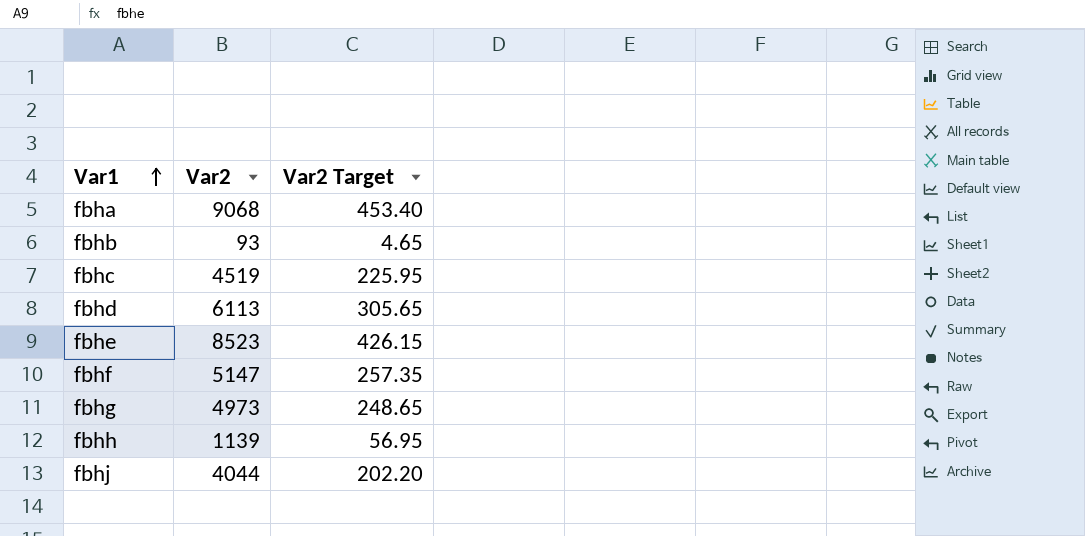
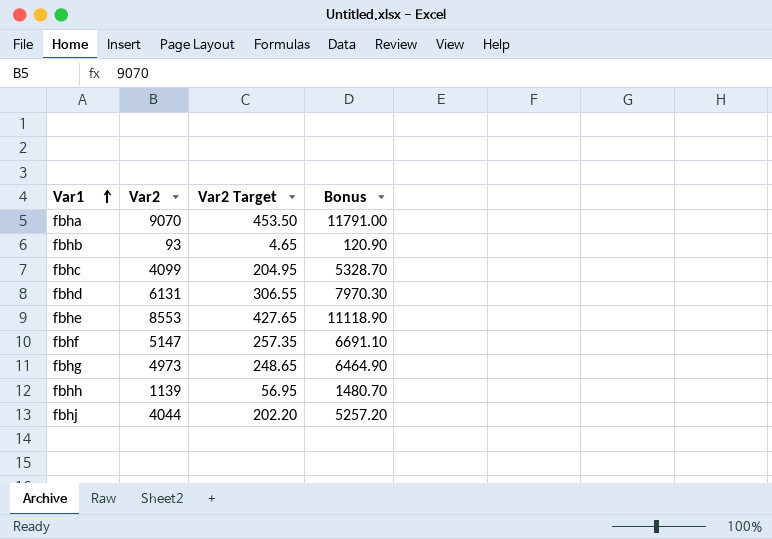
column Bonus | formula: none -> [Var2] * 1.3
fbha | Var2: 9068 -> 9070
fbha | Var2 Target: 453.40 -> 453.50
fbhc | Var2: 4519 -> 4099
fbhc | Var2 Target: 225.95 -> 204.95
fbhd | Var2: 6113 -> 6131
fbhd | Var2 Target: 305.65 -> 306.55
fbhe | Var2: 8523 -> 8553
fbhe | Var2 Target: 426.15 -> 427.65

